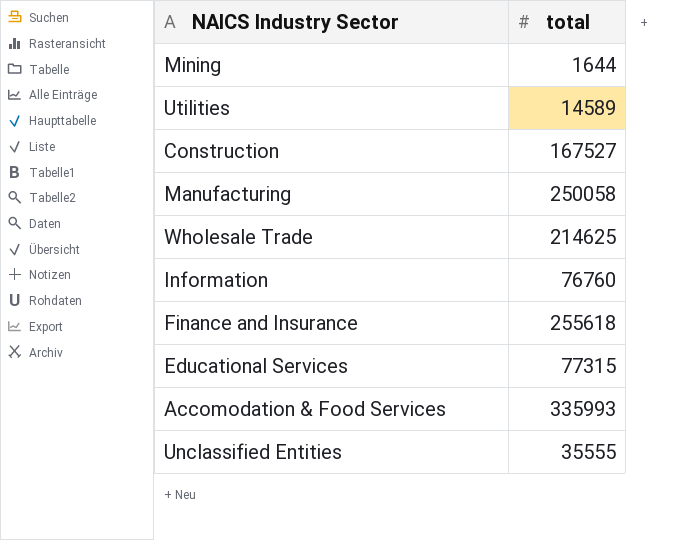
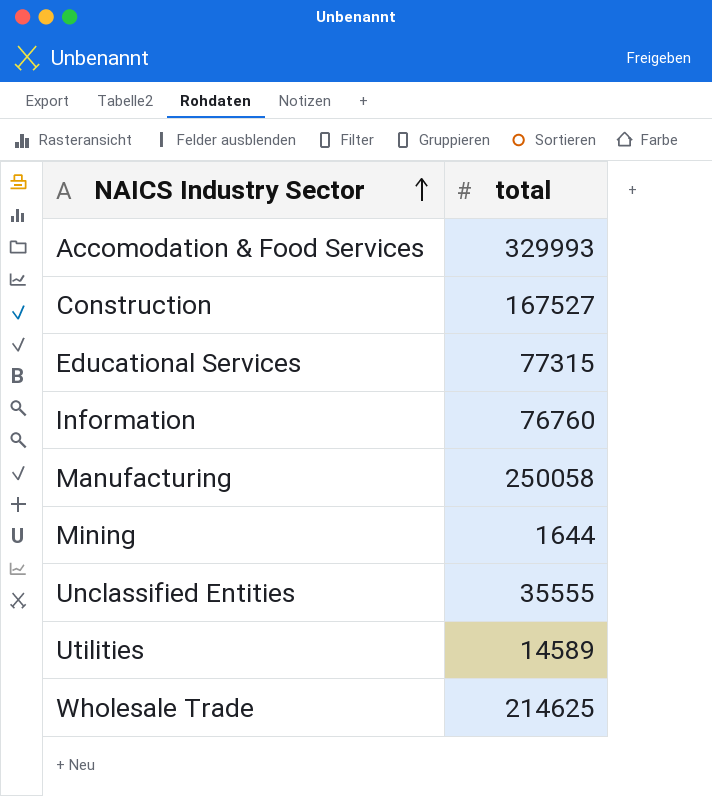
row order: none -> NAICS Industry Sector ascending
row Finance and Insurance: 255618 -> none
Accomodation & Food Services | total: 335993 -> 329993

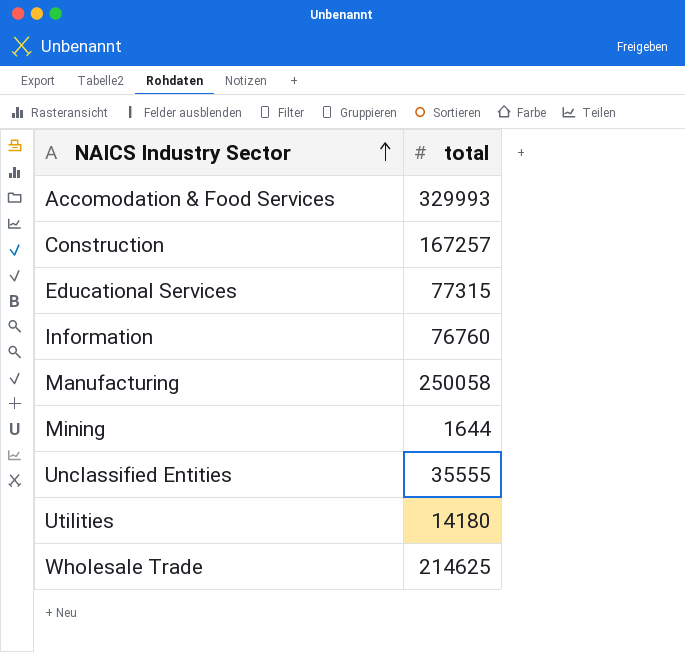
Construction | total: 167527 -> 167257
Utilities | total: 14589 -> 14180

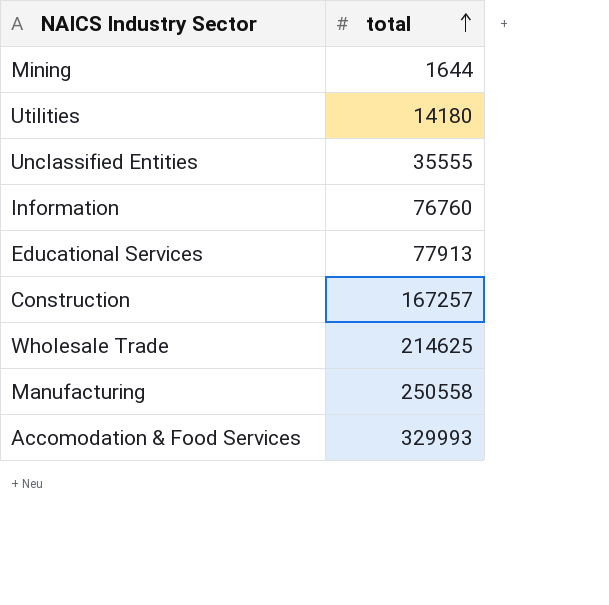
row order: NAICS Industry Sector ascending -> total ascending
Educational Services | total: 77315 -> 77913
Manufacturing | total: 250058 -> 250558

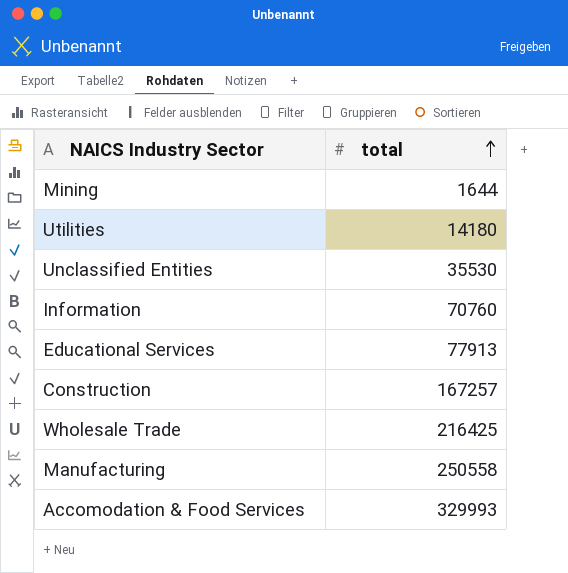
Unclassified Entities | total: 35555 -> 35530
Information | total: 76760 -> 70760
Wholesale Trade | total: 214625 -> 216425

